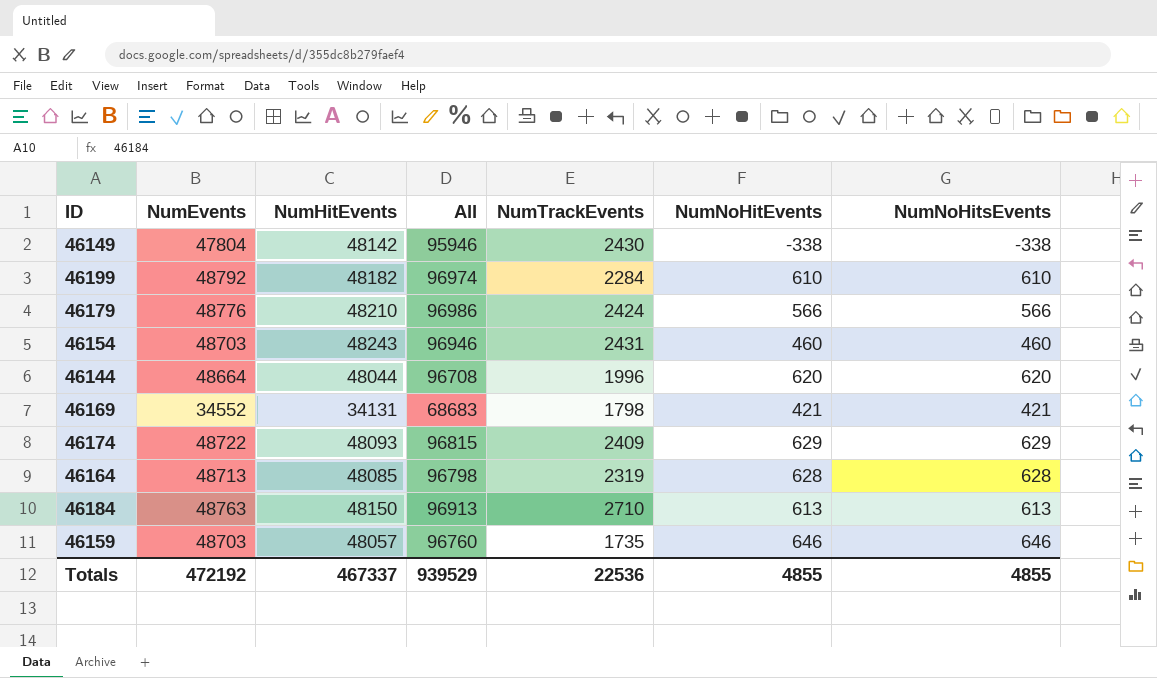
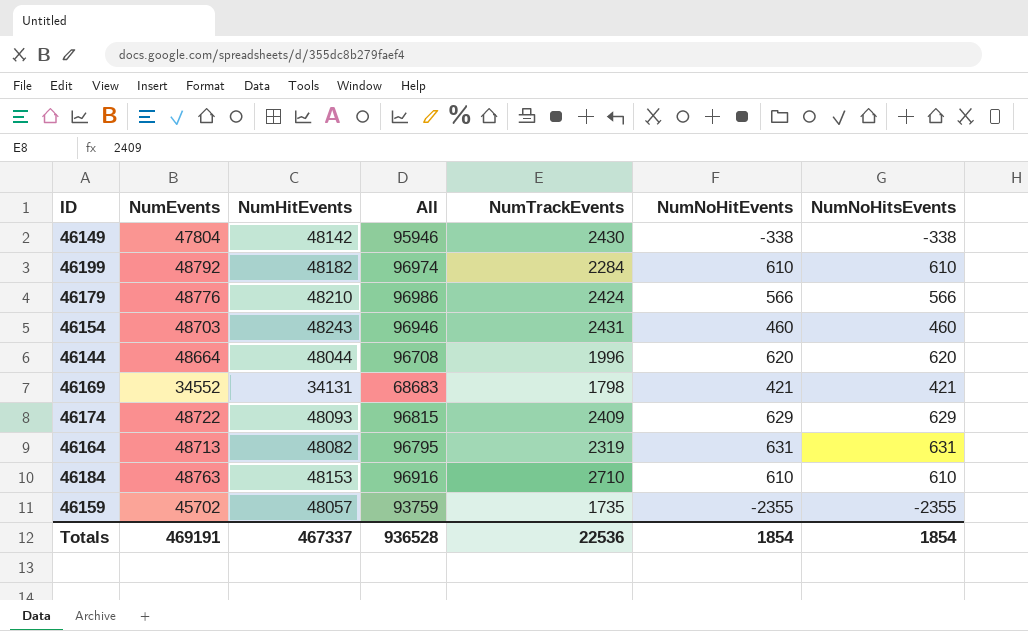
46164 | NumHitEvents: 48085 -> 48082
46164 | All: 96798 -> 96795
46164 | NumNoHitEvents: 628 -> 631
46164 | NumNoHitsEvents: 628 -> 631
46184 | NumHitEvents: 48150 -> 48153
46184 | All: 96913 -> 96916
46184 | NumNoHitEvents: 613 -> 610
46184 | NumNoHitsEvents: 613 -> 610
46159 | NumEvents: 48703 -> 45702
46159 | All: 96760 -> 93759
46159 | NumNoHitEvents: 646 -> -2355
46159 | NumNoHitsEvents: 646 -> -2355
Totals | NumEvents: 472192 -> 469191
Totals | All: 939529 -> 936528
Totals | NumNoHitEvents: 4855 -> 1854
Totals | NumNoHitsEvents: 4855 -> 1854

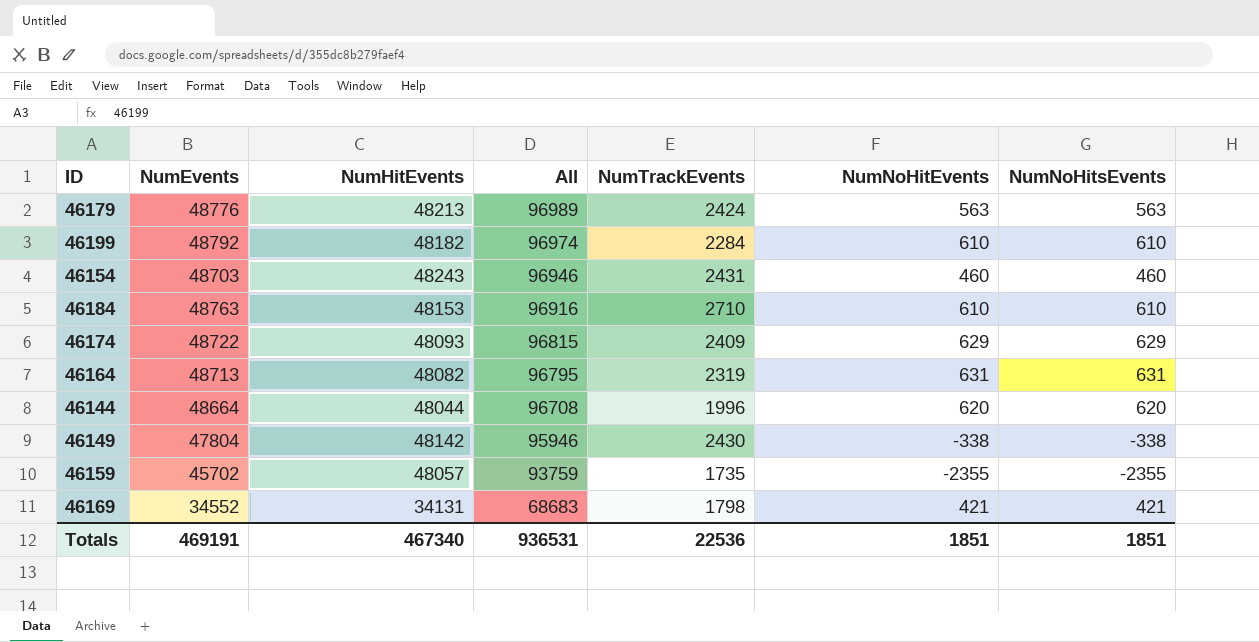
row order: none -> All descending
46179 | NumHitEvents: 48210 -> 48213
46179 | All: 96986 -> 96989
46179 | NumNoHitEvents: 566 -> 563
46179 | NumNoHitsEvents: 566 -> 563
Totals | NumHitEvents: 467337 -> 467340
Totals | All: 936528 -> 936531
Totals | NumNoHitEvents: 1854 -> 1851
Totals | NumNoHitsEvents: 1854 -> 1851

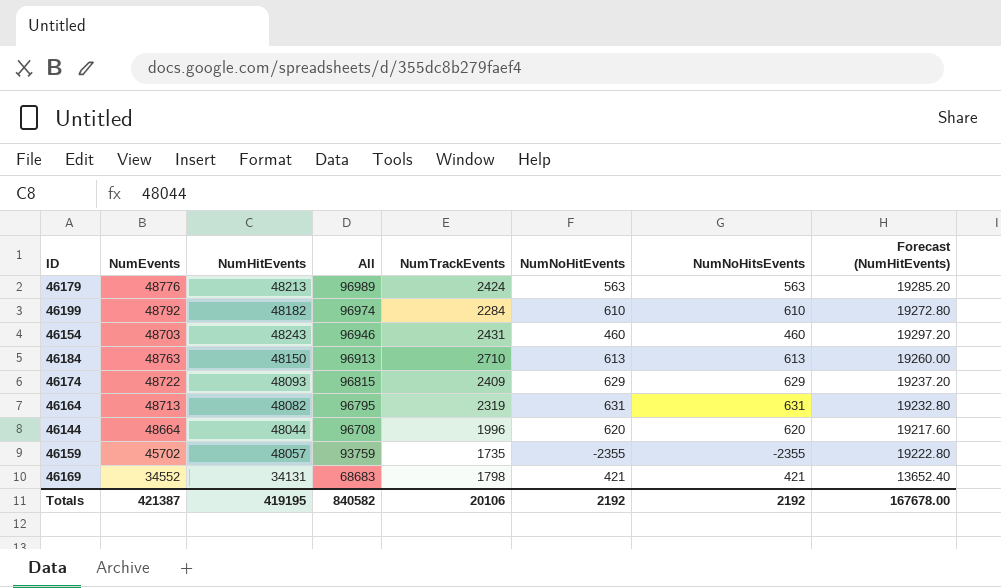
column Forecast (NumHitEvents) | formula: none -> [NumHitEvents] * 0.4
row 46149: 47804 | 48142 | 95946 | 2430 | -338 | -338 -> none
46184 | NumHitEvents: 48153 -> 48150
46184 | All: 96916 -> 96913
46184 | NumNoHitEvents: 610 -> 613
46184 | NumNoHitsEvents: 610 -> 613
Totals | NumEvents: 469191 -> 421387
Totals | NumHitEvents: 467340 -> 419195
Totals | All: 936531 -> 840582
Totals | NumTrackEvents: 22536 -> 20106
Totals | NumNoHitEvents: 1851 -> 2192
Totals | NumNoHitsEvents: 1851 -> 2192

